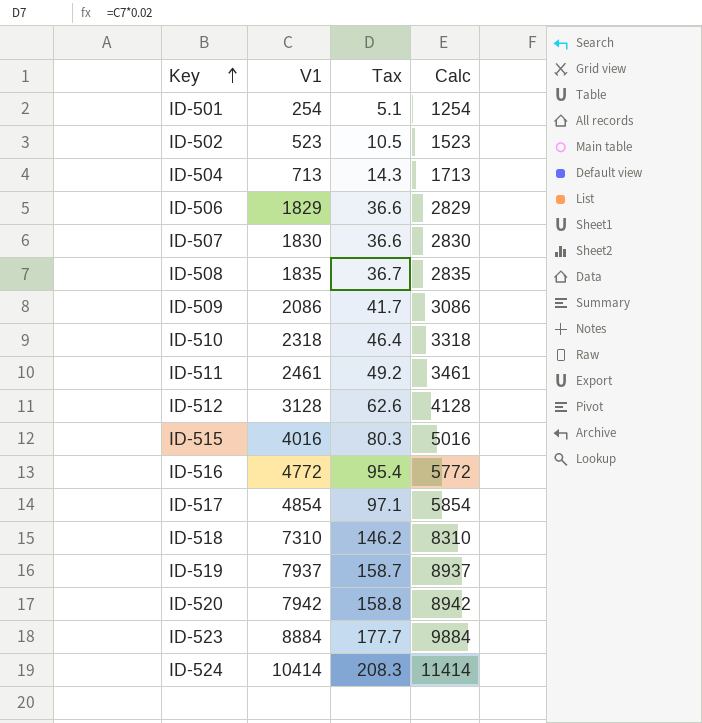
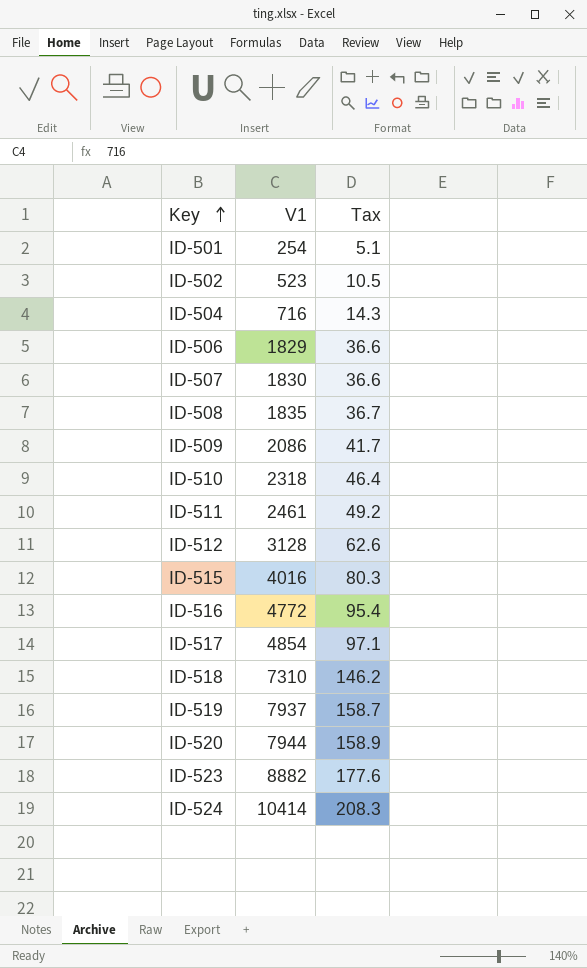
column Calc | formula: [V1] + 1000 -> none
ID-504 | V1: 713 -> 716
ID-520 | V1: 7942 -> 7944
ID-520 | Tax: 158.8 -> 158.9
ID-523 | V1: 8884 -> 8882
ID-523 | Tax: 177.7 -> 177.6

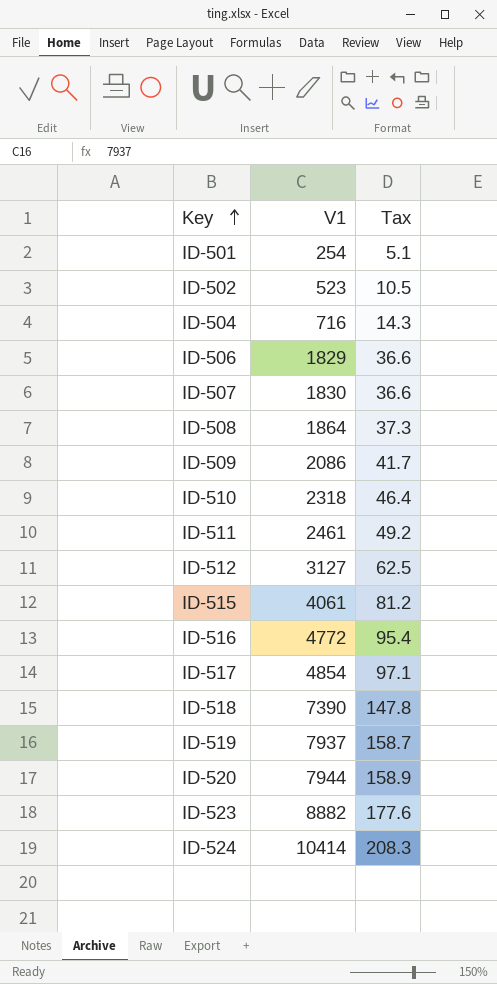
ID-508 | V1: 1835 -> 1864
ID-508 | Tax: 36.7 -> 37.3
ID-512 | V1: 3128 -> 3127
ID-512 | Tax: 62.6 -> 62.5
ID-515 | V1: 4016 -> 4061
ID-515 | Tax: 80.3 -> 81.2
ID-518 | V1: 7310 -> 7390
ID-518 | Tax: 146.2 -> 147.8

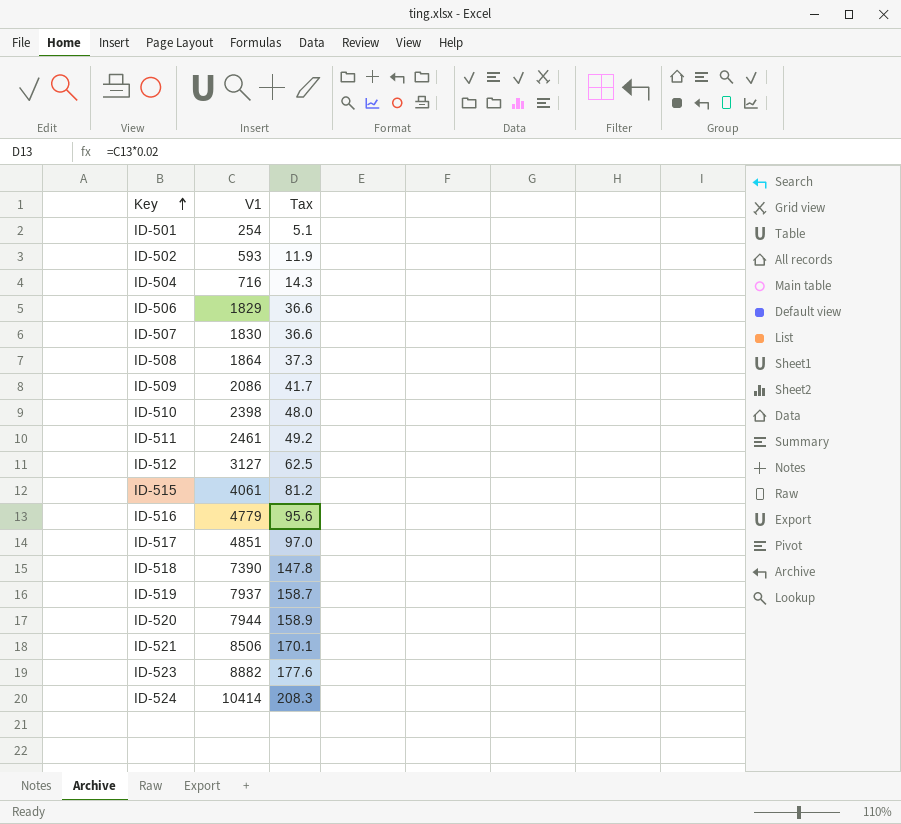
ID-502 | V1: 523 -> 593
ID-502 | Tax: 10.5 -> 11.9
ID-510 | V1: 2318 -> 2398
ID-510 | Tax: 46.4 -> 48.0
ID-516 | V1: 4772 -> 4779
ID-516 | Tax: 95.4 -> 95.6
ID-517 | V1: 4854 -> 4851
ID-517 | Tax: 97.1 -> 97.0
row ID-521: none -> 8506 | 170.1

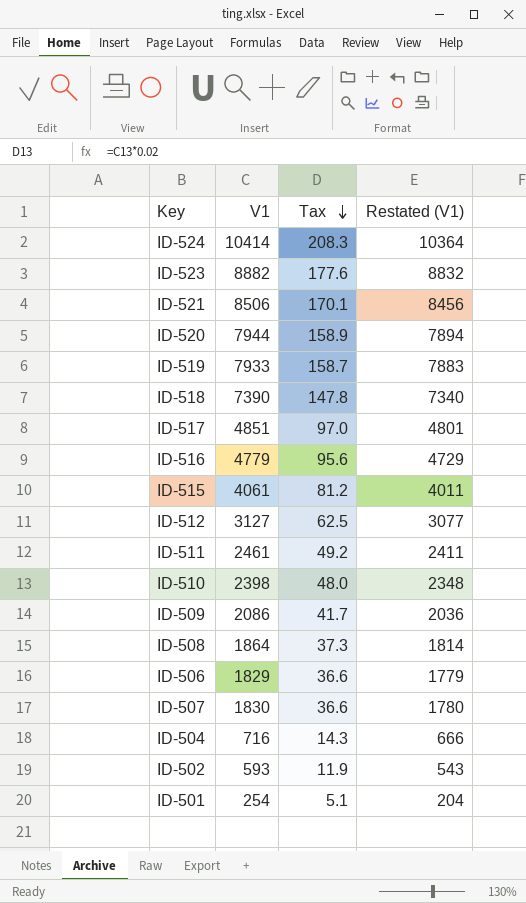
row order: Key ascending -> Tax descending
column Restated (V1) | formula: none -> [V1] - 50
ID-519 | V1: 7937 -> 7933

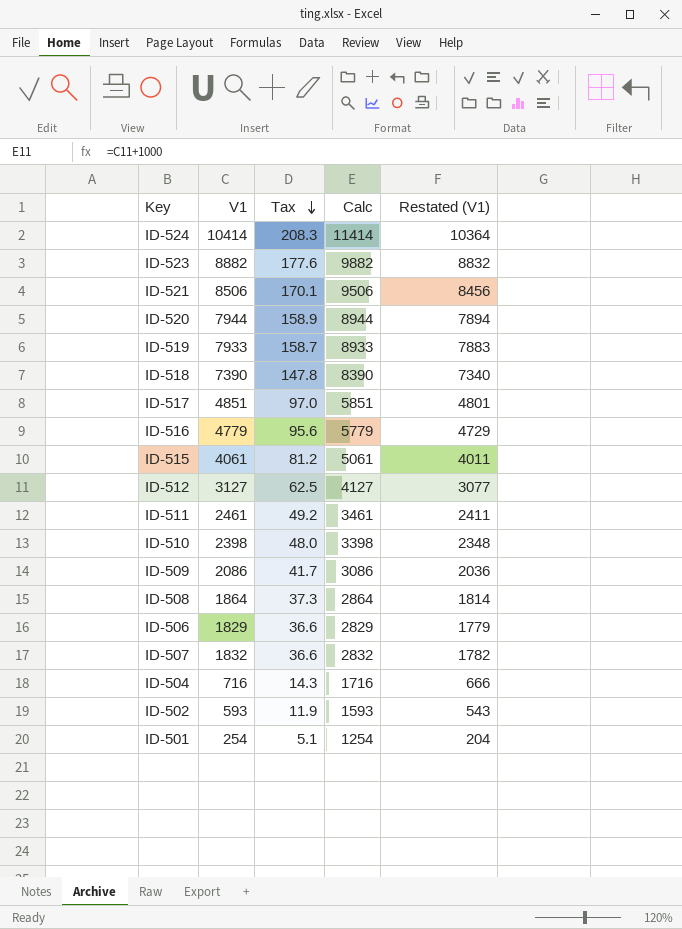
column Calc | formula: none -> [V1] + 1000
ID-507 | V1: 1830 -> 1832
ID-507 | Restated (V1): 1780 -> 1782

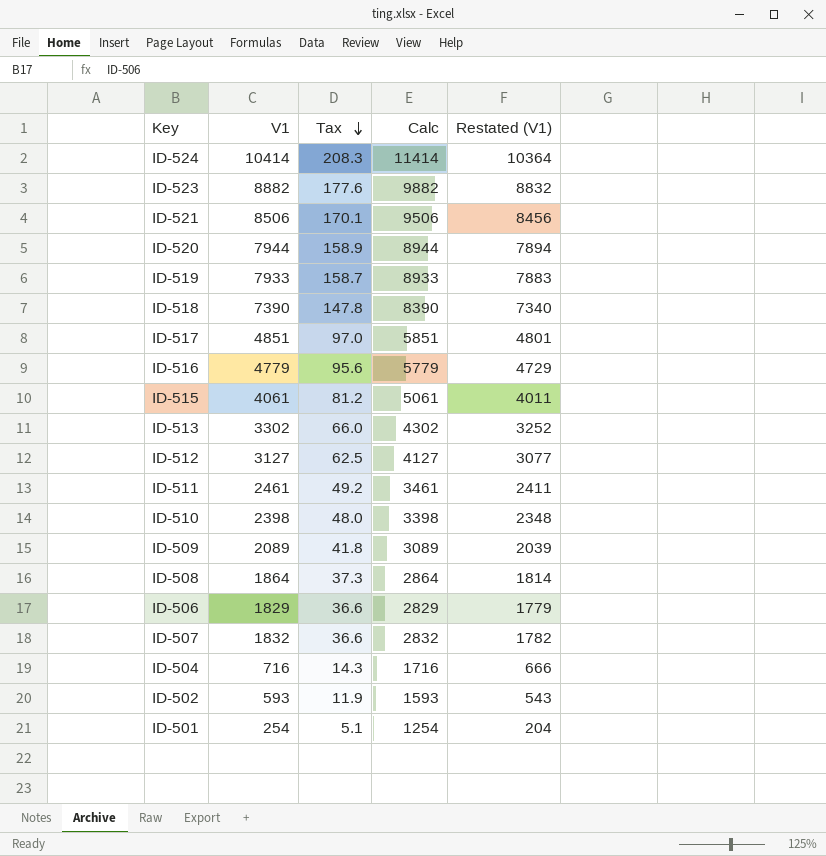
row ID-513: none -> 3302 | 66.0 | 4302 | 3252
ID-509 | V1: 2086 -> 2089
ID-509 | Tax: 41.7 -> 41.8
ID-509 | Calc: 3086 -> 3089
ID-509 | Restated (V1): 2036 -> 2039

